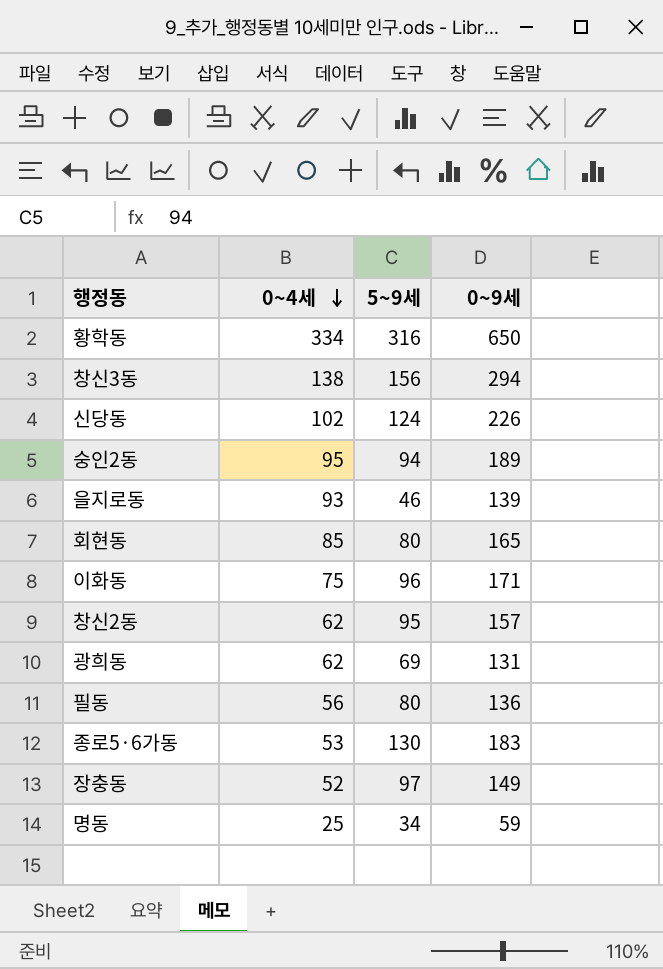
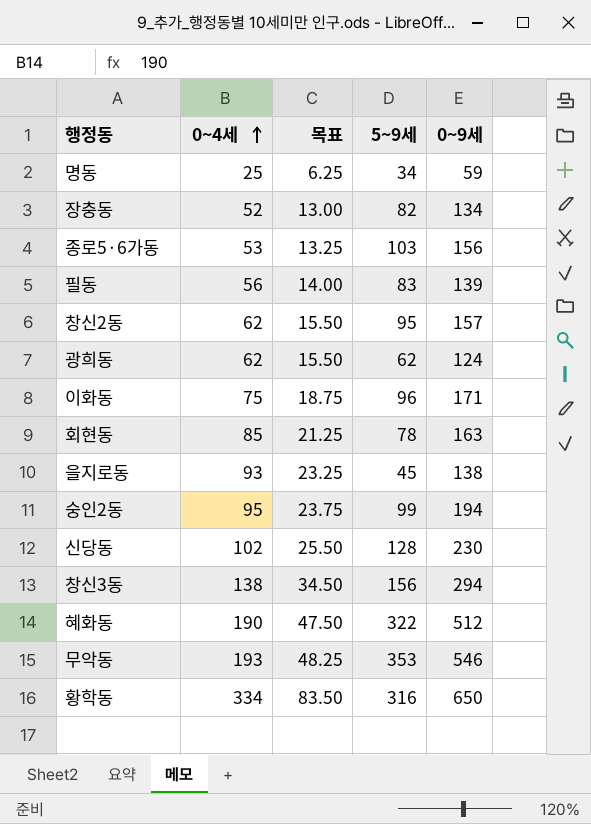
row order: 0~4세 descending -> 0~4세 ascending
column 목표 | formula: none -> [0~4세] * 0.25
장충동 | 5~9세: 97 -> 82
장충동 | 0~9세: 149 -> 134
종로5·6가동 | 5~9세: 130 -> 103
종로5·6가동 | 0~9세: 183 -> 156
필동 | 5~9세: 80 -> 83
필동 | 0~9세: 136 -> 139
광희동 | 5~9세: 69 -> 62
광희동 | 0~9세: 131 -> 124
회현동 | 5~9세: 80 -> 78
회현동 | 0~9세: 165 -> 163
을지로동 | 5~9세: 46 -> 45
을지로동 | 0~9세: 139 -> 138
숭인2동 | 5~9세: 94 -> 99
숭인2동 | 0~9세: 189 -> 194
신당동 | 5~9세: 124 -> 128
신당동 | 0~9세: 226 -> 230
row 혜화동: none -> 190 | 47.50 | 322 | 512
row 무악동: none -> 193 | 48.25 | 353 | 546

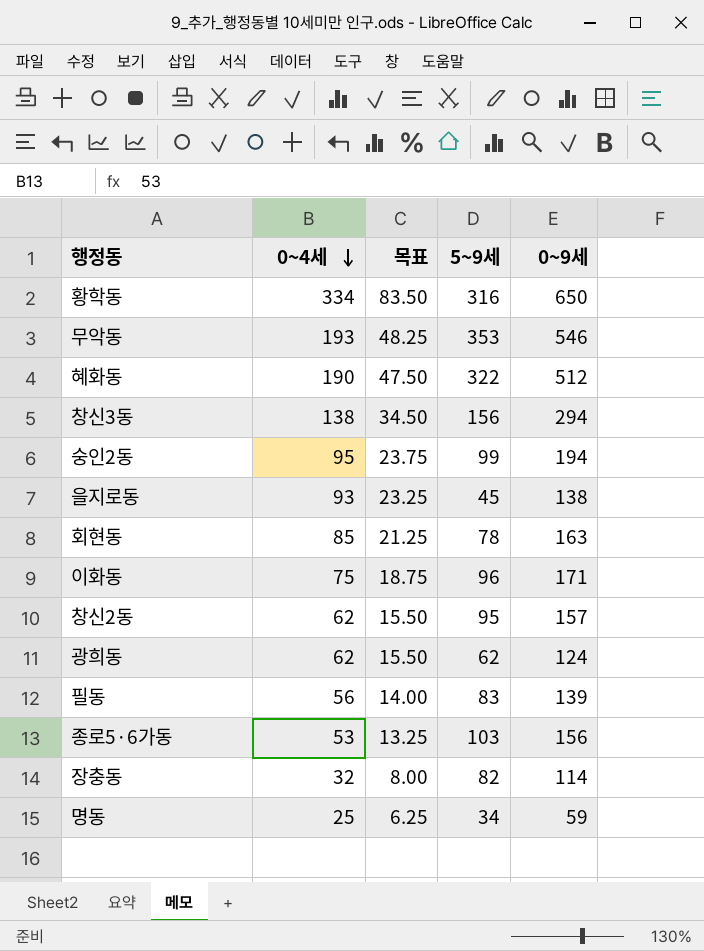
row order: 0~4세 ascending -> 0~4세 descending
row 신당동: 102 | 25.50 | 128 | 230 -> none
장충동 | 0~4세: 52 -> 32
장충동 | 목표: 13.00 -> 8.00
장충동 | 0~9세: 134 -> 114

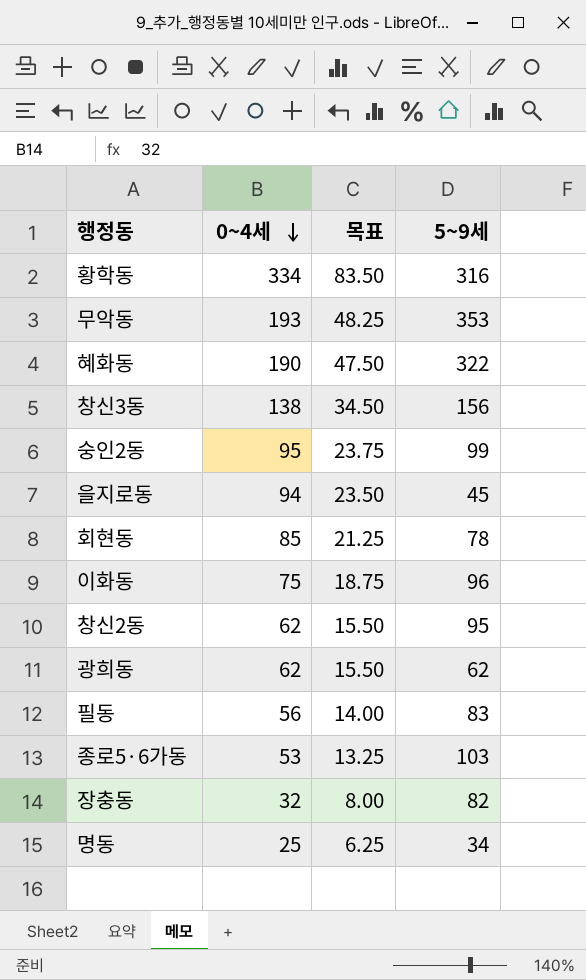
column 0~9세 | formula: [0~4세] + [5~9세] -> none
을지로동 | 0~4세: 93 -> 94
을지로동 | 목표: 23.25 -> 23.50

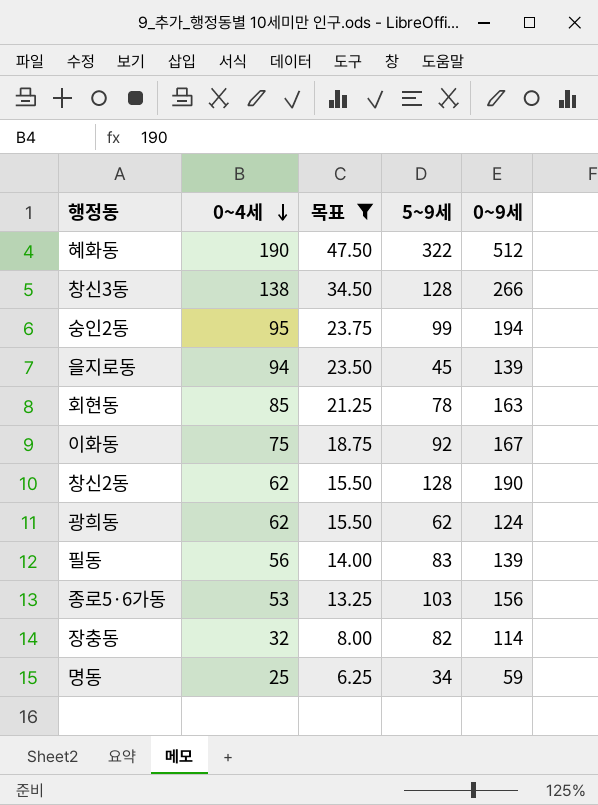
filter: none -> 목표 <= 47.50
column 0~9세 | formula: none -> [0~4세] + [5~9세]
창신3동 | 5~9세: 156 -> 128
이화동 | 5~9세: 96 -> 92
창신2동 | 5~9세: 95 -> 128

